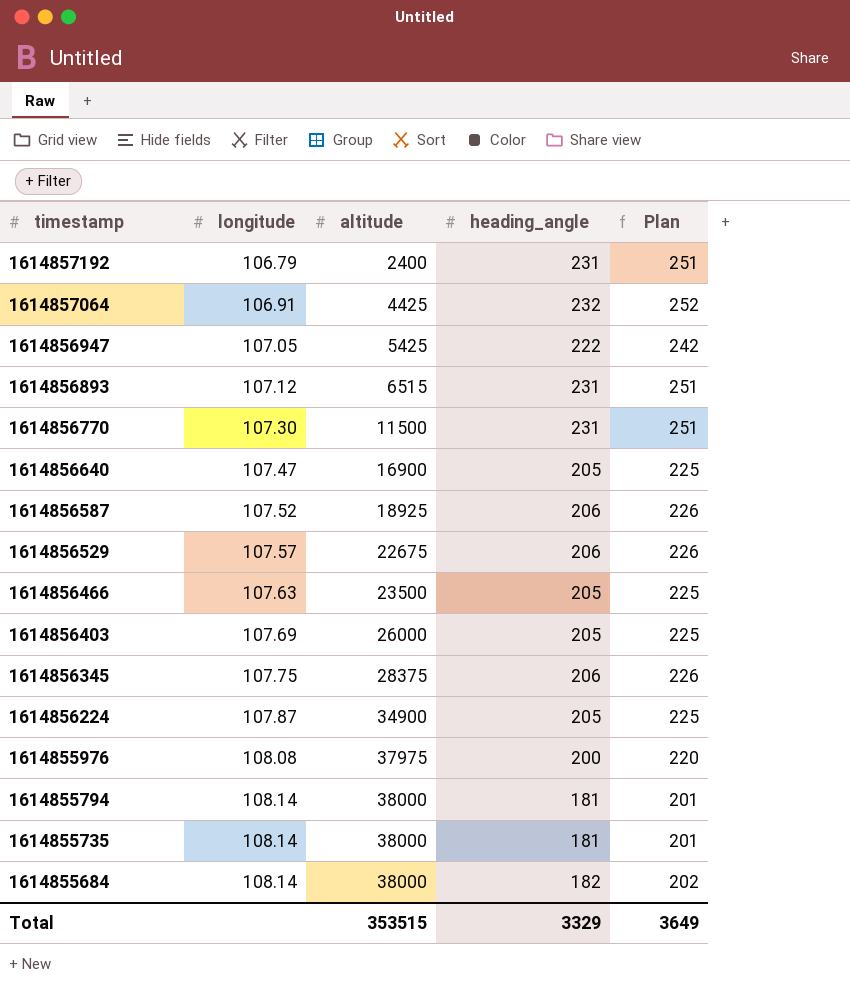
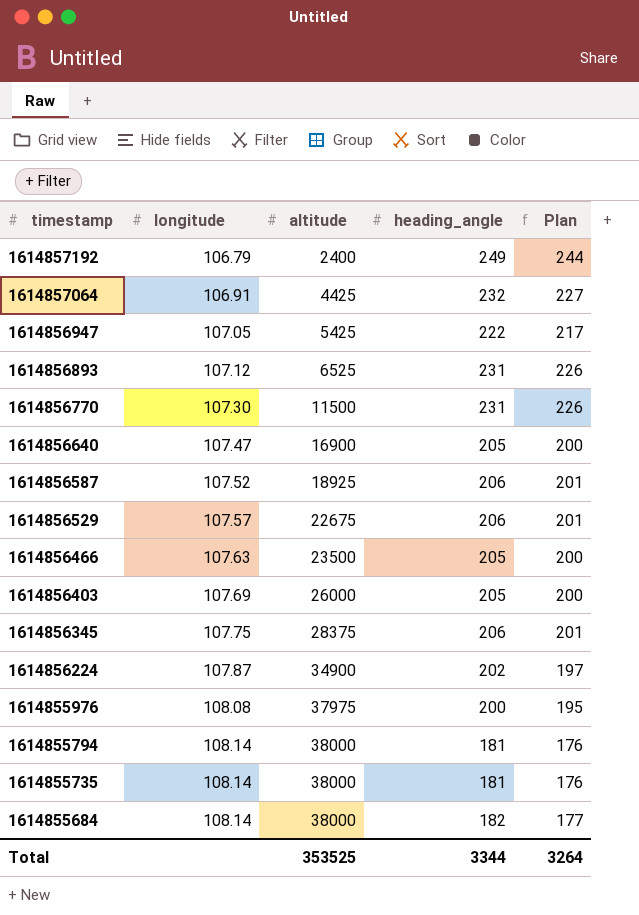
column Plan | formula: [heading_angle] + 20 -> [heading_angle] - 5
1614857192 | heading_angle: 231 -> 249
1614856893 | altitude: 6515 -> 6525
1614856224 | heading_angle: 205 -> 202
Total | altitude: 353515 -> 353525
Total | heading_angle: 3329 -> 3344
Total | Plan: 3649 -> 3264

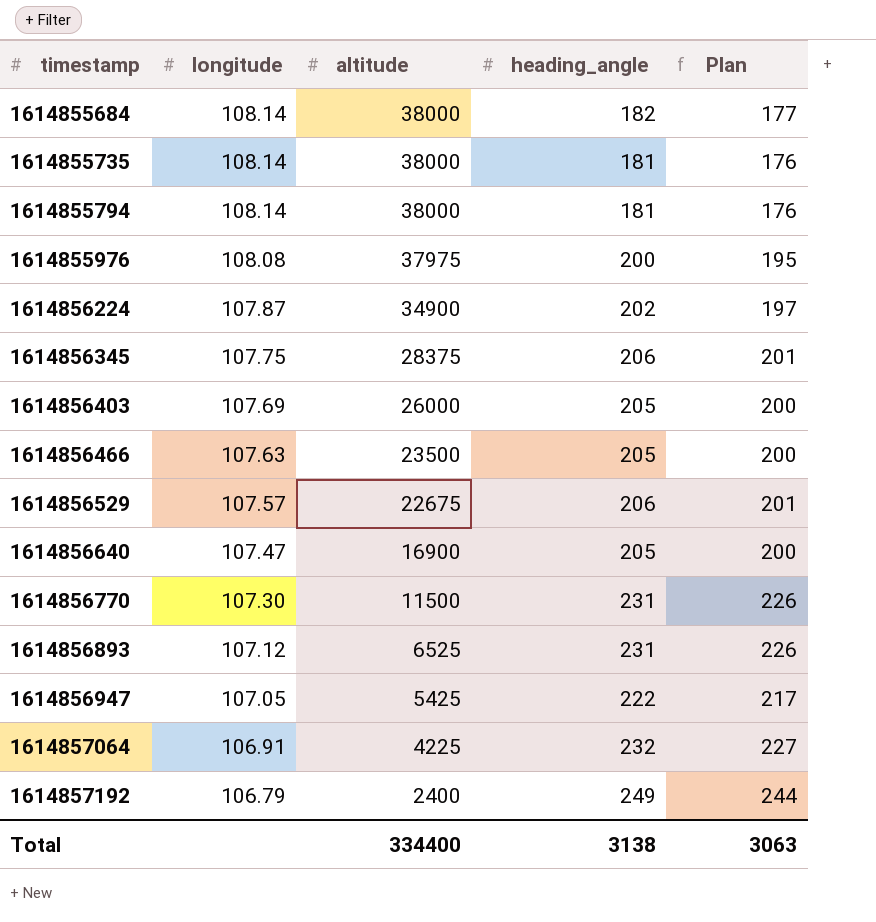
row order: timestamp descending -> timestamp ascending
row 1614856587: 107.52 | 18925 | 206 | 201 -> none
1614857064 | altitude: 4425 -> 4225
Total | altitude: 353525 -> 334400
Total | heading_angle: 3344 -> 3138
Total | Plan: 3264 -> 3063

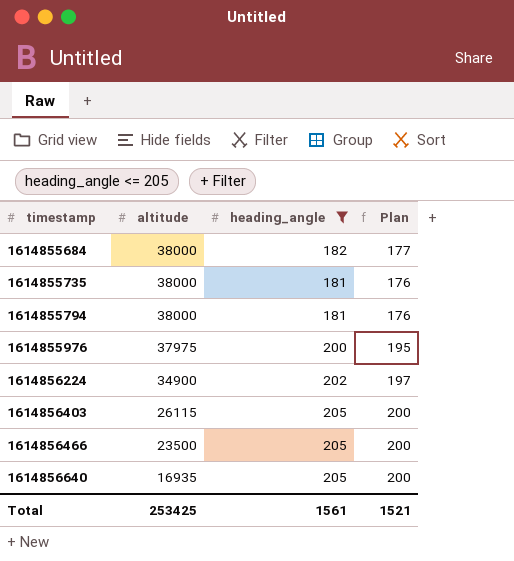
filter: none -> heading_angle <= 205
column longitude | position: 2 -> none
1614856403 | altitude: 26000 -> 26115
1614856640 | altitude: 16900 -> 16935
Total | altitude: 334400 -> 253425
Total | heading_angle: 3138 -> 1561
Total | Plan: 3063 -> 1521

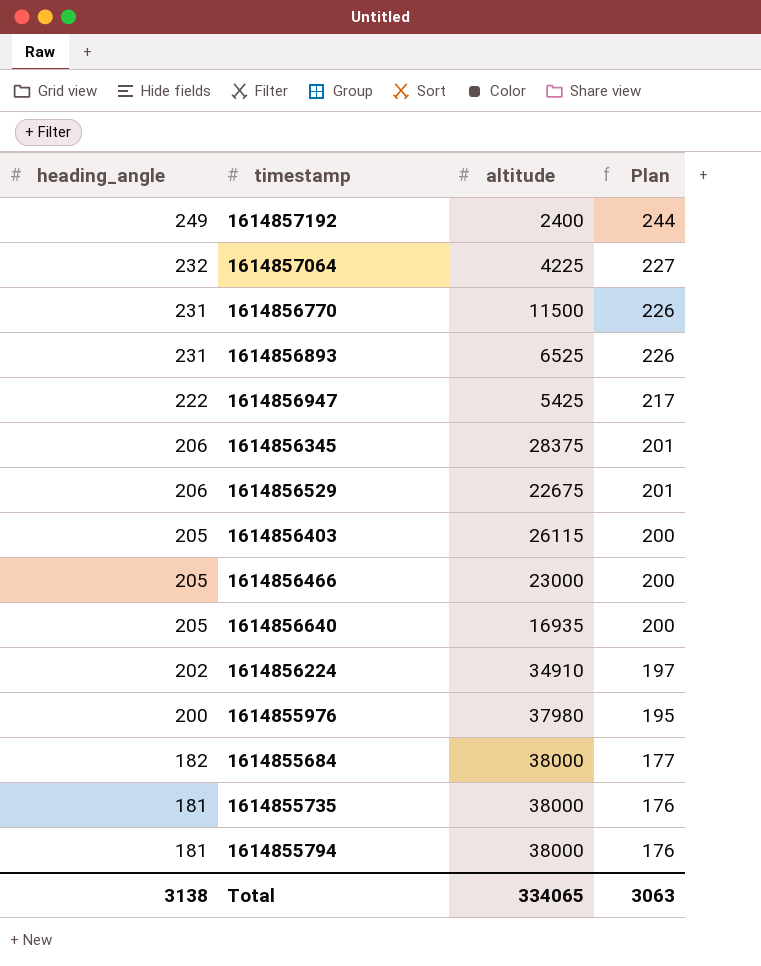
filter: heading_angle <= 205 -> none
row order: timestamp ascending -> heading_angle descending
column heading_angle | position: 3 -> 1
1614856466 | altitude: 23500 -> 23000
1614856224 | altitude: 34900 -> 34910
1614855976 | altitude: 37975 -> 37980
Total | heading_angle: 1561 -> 3138
Total | altitude: 253425 -> 334065
Total | Plan: 1521 -> 3063

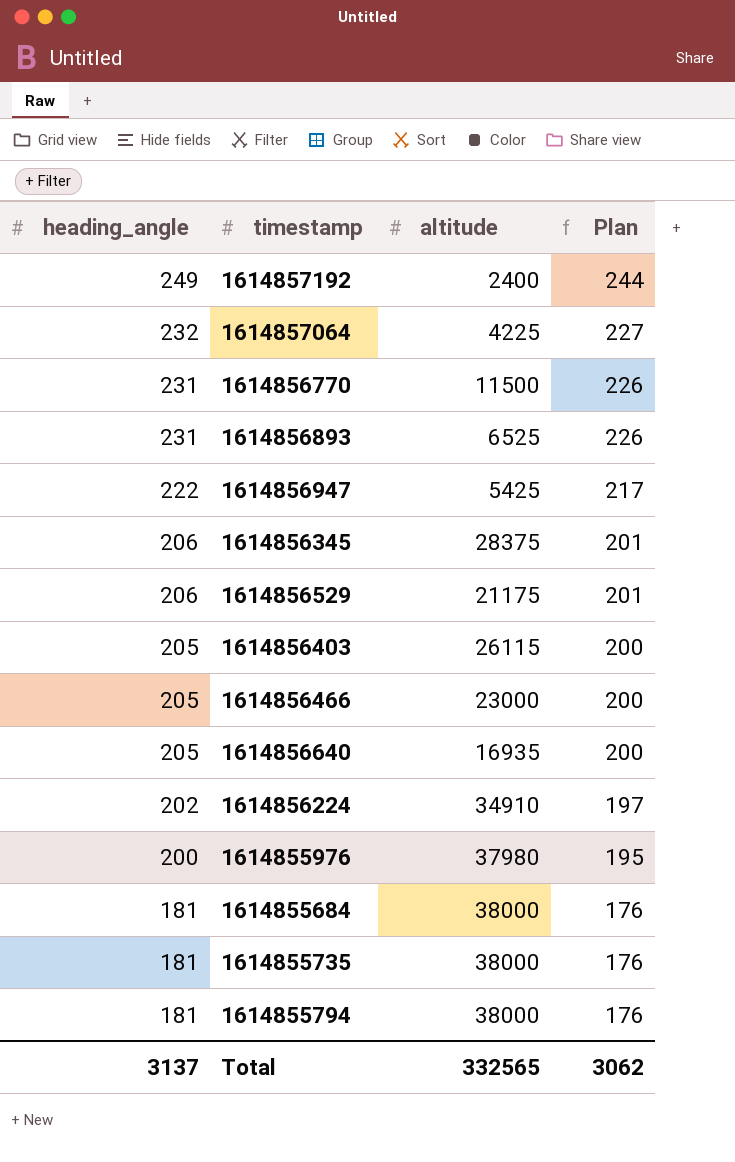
1614856529 | altitude: 22675 -> 21175
1614855684 | heading_angle: 182 -> 181
1614855684 | Plan: 177 -> 176
Total | heading_angle: 3138 -> 3137
Total | altitude: 334065 -> 332565
Total | Plan: 3063 -> 3062

